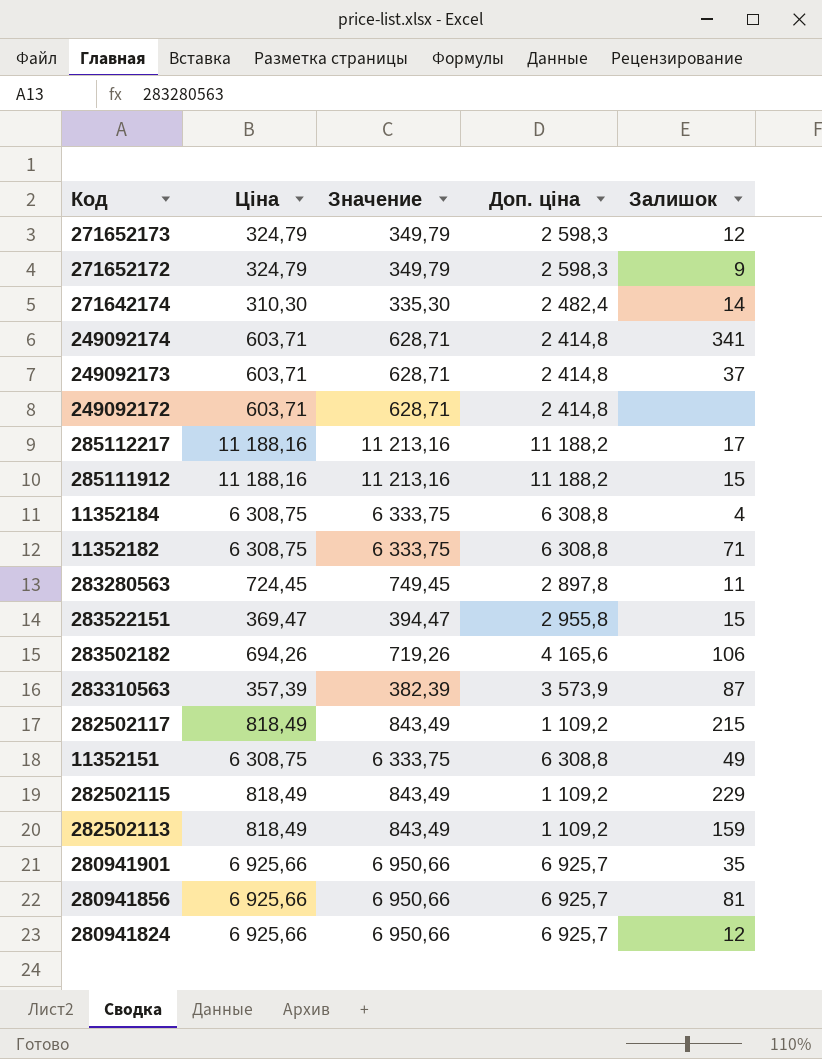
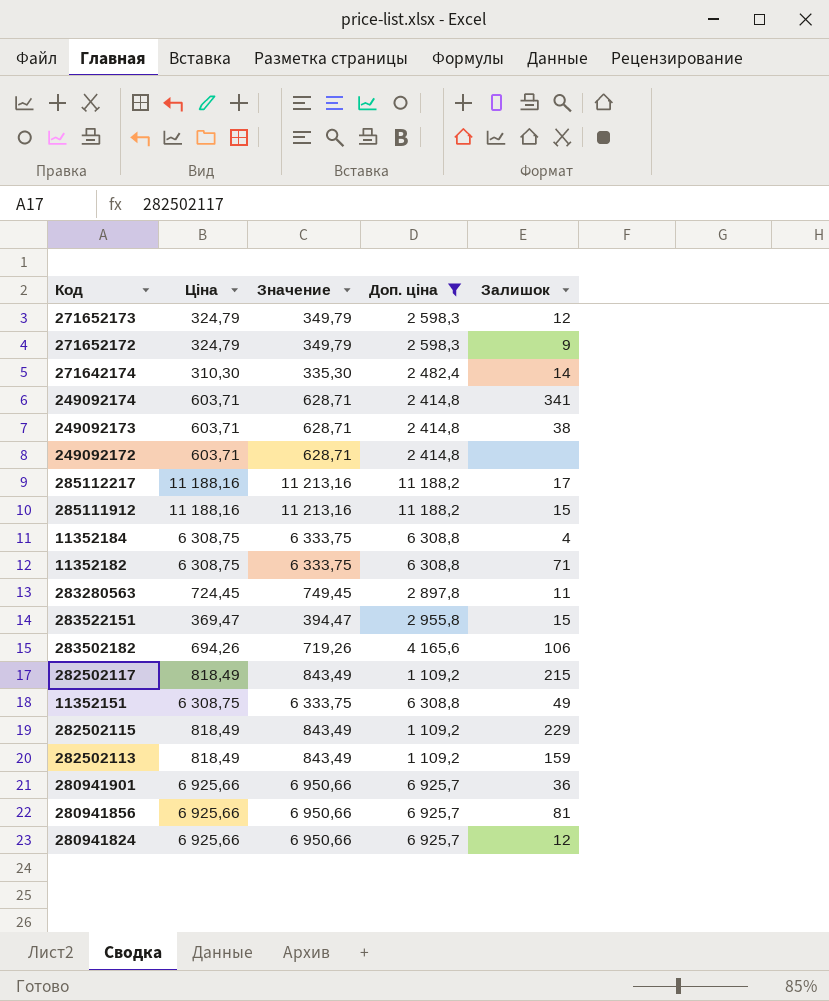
filter: none -> Доп. ціна != 3 573,9
249092173 | Залишок: 37 -> 38
280941901 | Залишок: 35 -> 36

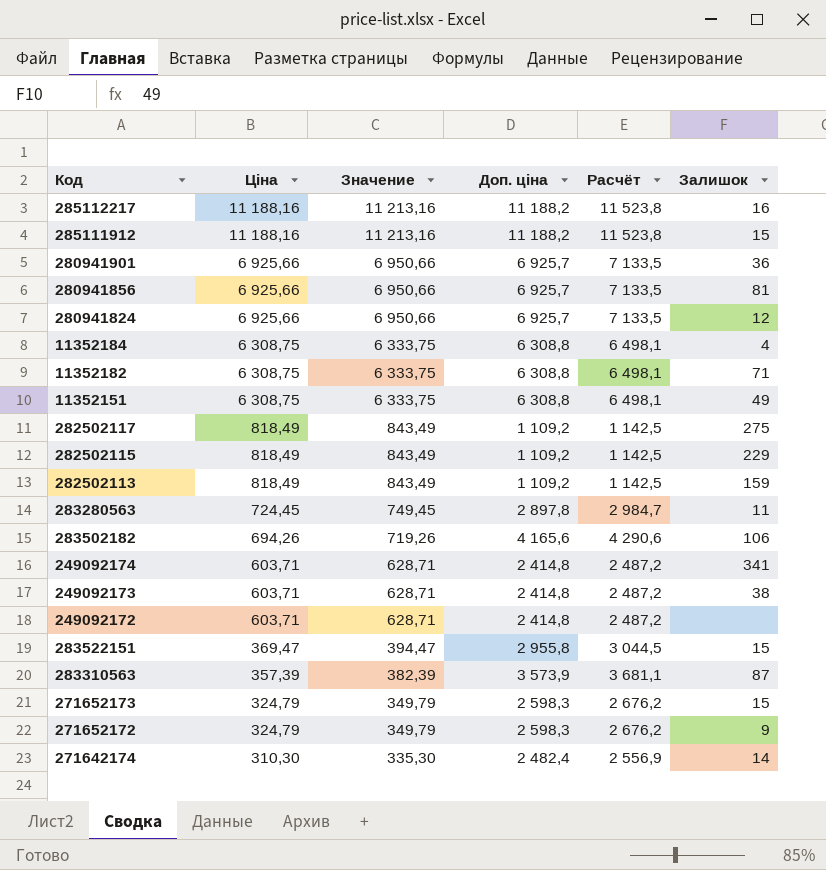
filter: Доп. ціна != 3 573,9 -> none
row order: none -> Ціна descending
column Расчёт | formula: none -> [Доп. ціна] * 1,03
285112217 | Залишок: 17 -> 16
282502117 | Залишок: 215 -> 275
271652173 | Залишок: 12 -> 15

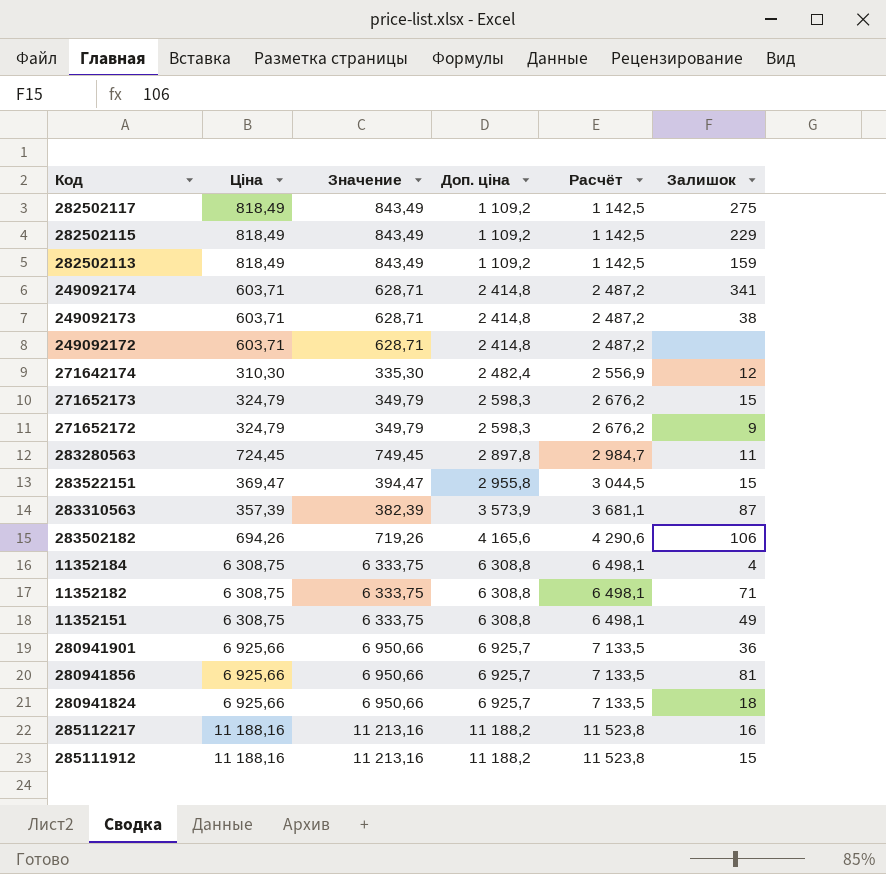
row order: Ціна descending -> Доп. ціна ascending
271642174 | Залишок: 14 -> 12
280941824 | Залишок: 12 -> 18

